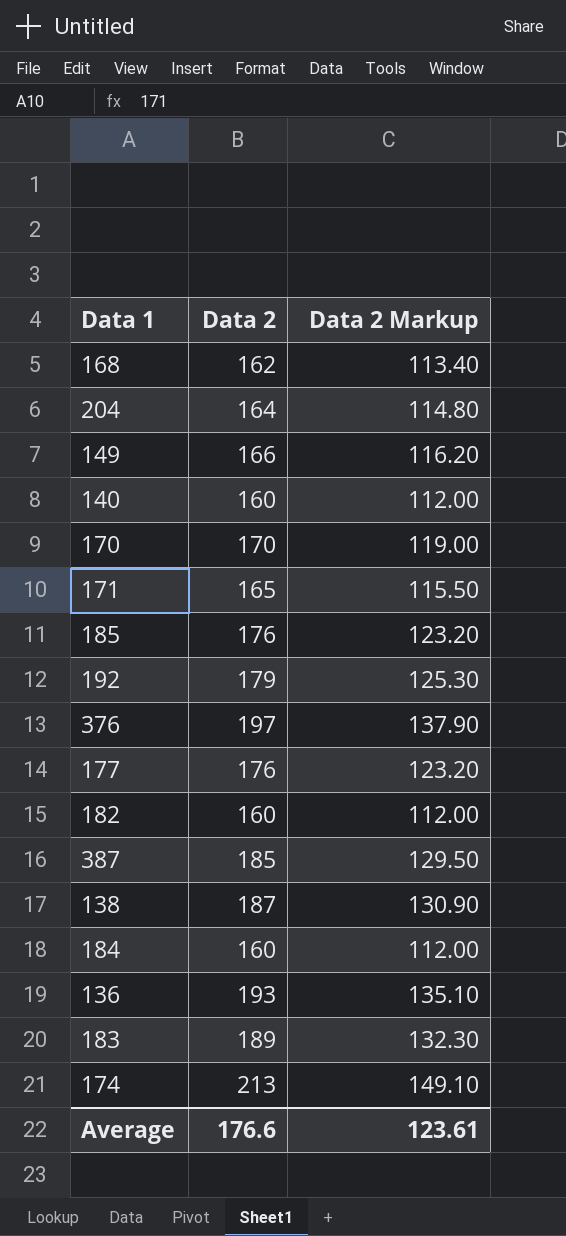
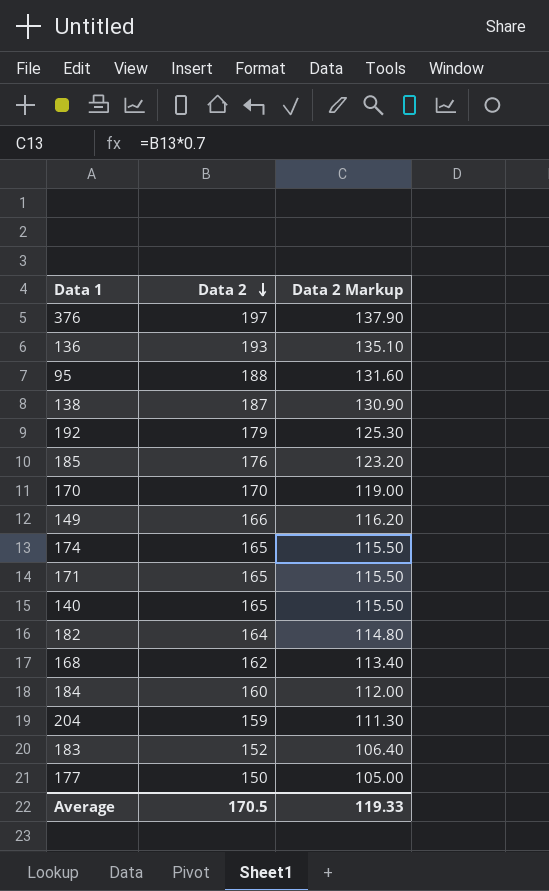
row order: none -> Data 2 descending
row 387: 185 | 129.50 -> none
row 95: none -> 188 | 131.60
174 | Data 2: 213 -> 165
174 | Data 2 Markup: 149.10 -> 115.50
140 | Data 2: 160 -> 165
140 | Data 2 Markup: 112.00 -> 115.50
182 | Data 2: 160 -> 164
182 | Data 2 Markup: 112.00 -> 114.80
204 | Data 2: 164 -> 159
204 | Data 2 Markup: 114.80 -> 111.30
183 | Data 2: 189 -> 152
183 | Data 2 Markup: 132.30 -> 106.40
177 | Data 2: 176 -> 150
177 | Data 2 Markup: 123.20 -> 105.00
Average | Data 2: 176.6 -> 170.5
Average | Data 2 Markup: 123.61 -> 119.33

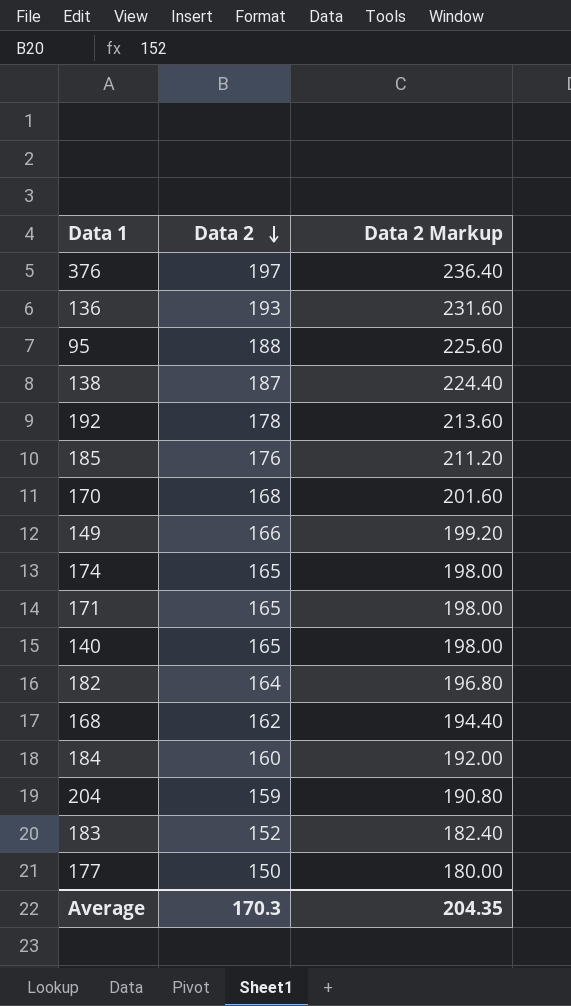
column Data 2 Markup | formula: [Data 2] * 0.7 -> [Data 2] * 1.2
192 | Data 2: 179 -> 178
170 | Data 2: 170 -> 168
Average | Data 2: 170.5 -> 170.3
Average | Data 2 Markup: 119.33 -> 204.35

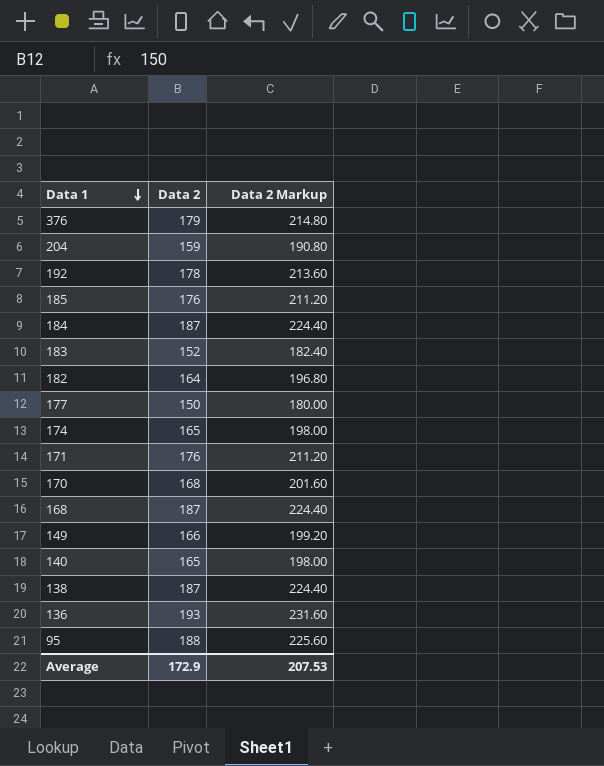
row order: Data 2 descending -> Data 1 descending
376 | Data 2: 197 -> 179
376 | Data 2 Markup: 236.40 -> 214.80
184 | Data 2: 160 -> 187
184 | Data 2 Markup: 192.00 -> 224.40
171 | Data 2: 165 -> 176
171 | Data 2 Markup: 198.00 -> 211.20
168 | Data 2: 162 -> 187
168 | Data 2 Markup: 194.40 -> 224.40
Average | Data 2: 170.3 -> 172.9
Average | Data 2 Markup: 204.35 -> 207.53

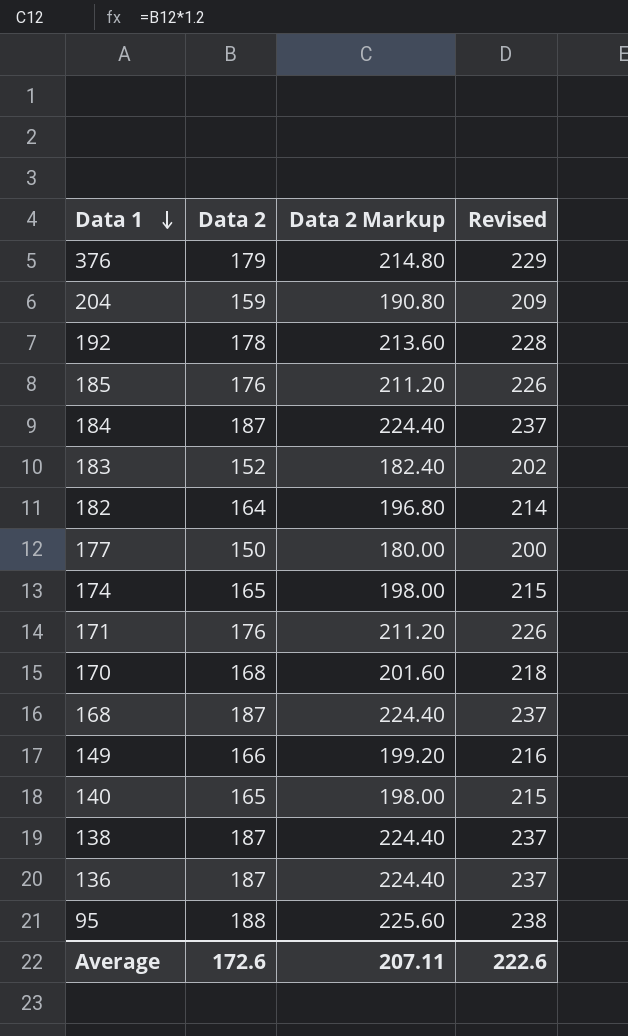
column Revised | formula: none -> [Data 2] + 50
136 | Data 2: 193 -> 187
136 | Data 2 Markup: 231.60 -> 224.40
Average | Data 2: 172.9 -> 172.6
Average | Data 2 Markup: 207.53 -> 207.11

